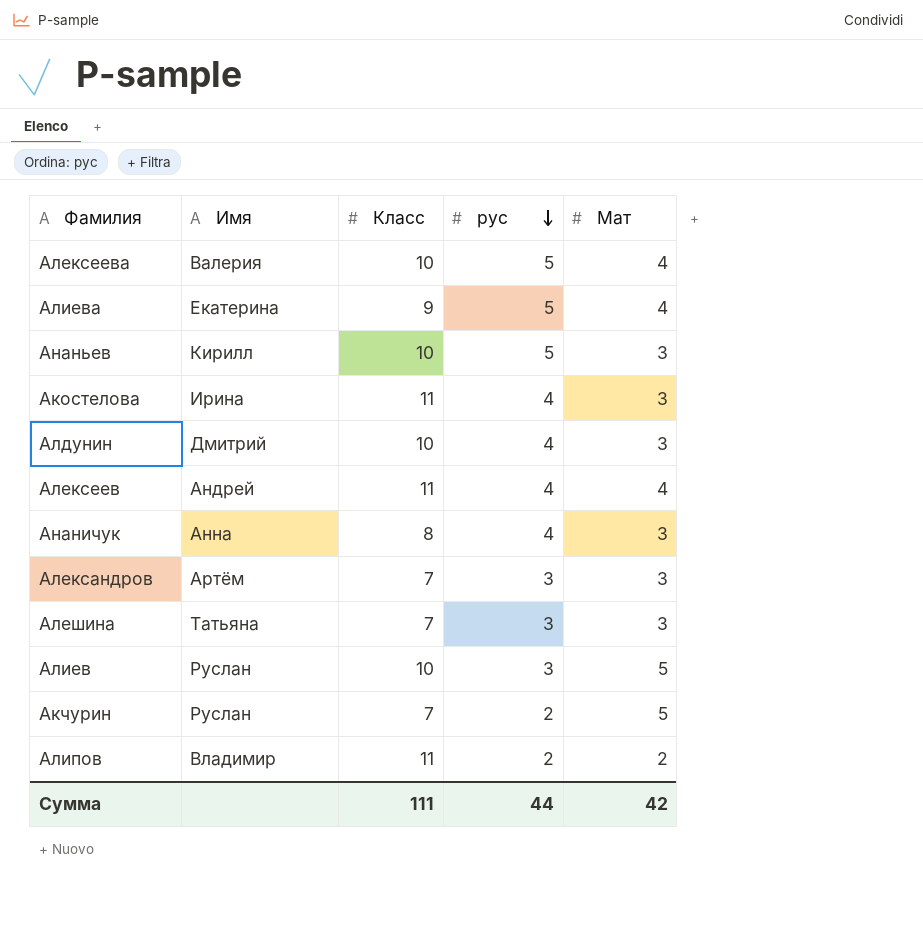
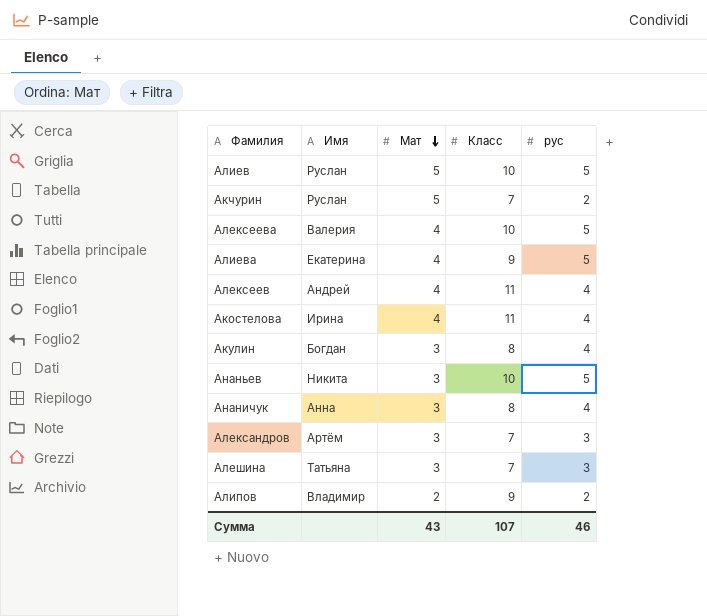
row order: рус descending -> Мат descending
column Мат | position: 5 -> 3
row Алдунин: Дмитрий | 10 | 4 | 3 -> none
Алиев | рус: 3 -> 5
Акостелова | Мат: 3 -> 4
row Акулин: none -> Богдан | 3 | 8 | 4
Ананьев | Имя: Кирилл -> Никита
Алипов | Класс: 11 -> 9
Сумма | Мат: 42 -> 43
Сумма | Класс: 111 -> 107
Сумма | рус: 44 -> 46

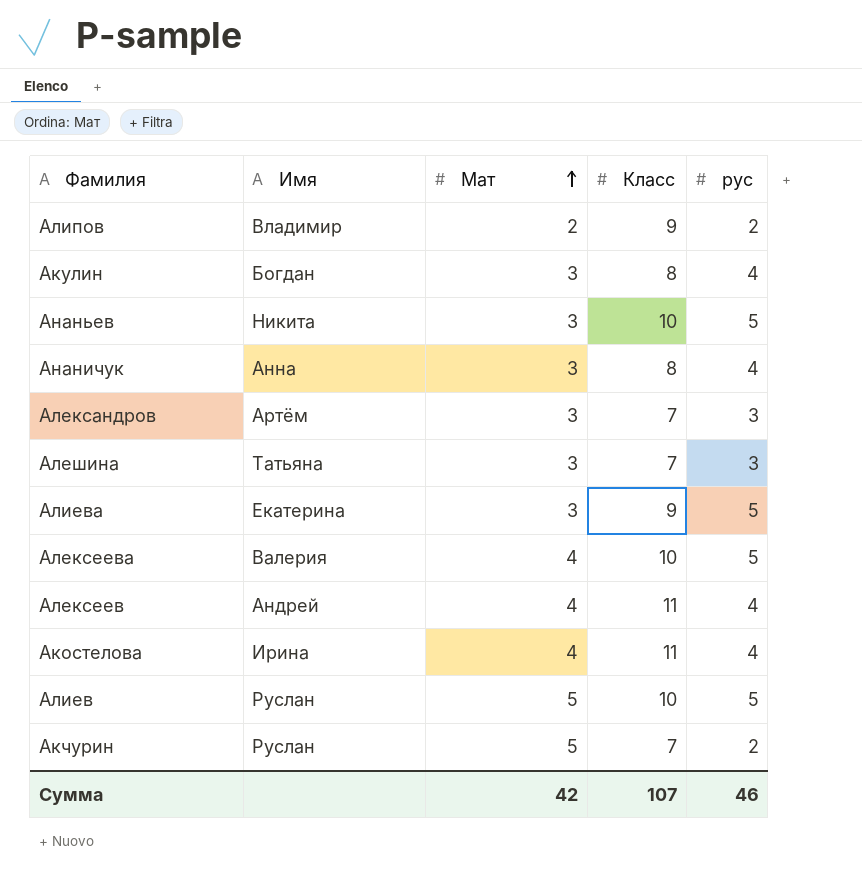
row order: Мат descending -> Мат ascending
Алиева | Мат: 4 -> 3
Сумма | Мат: 43 -> 42

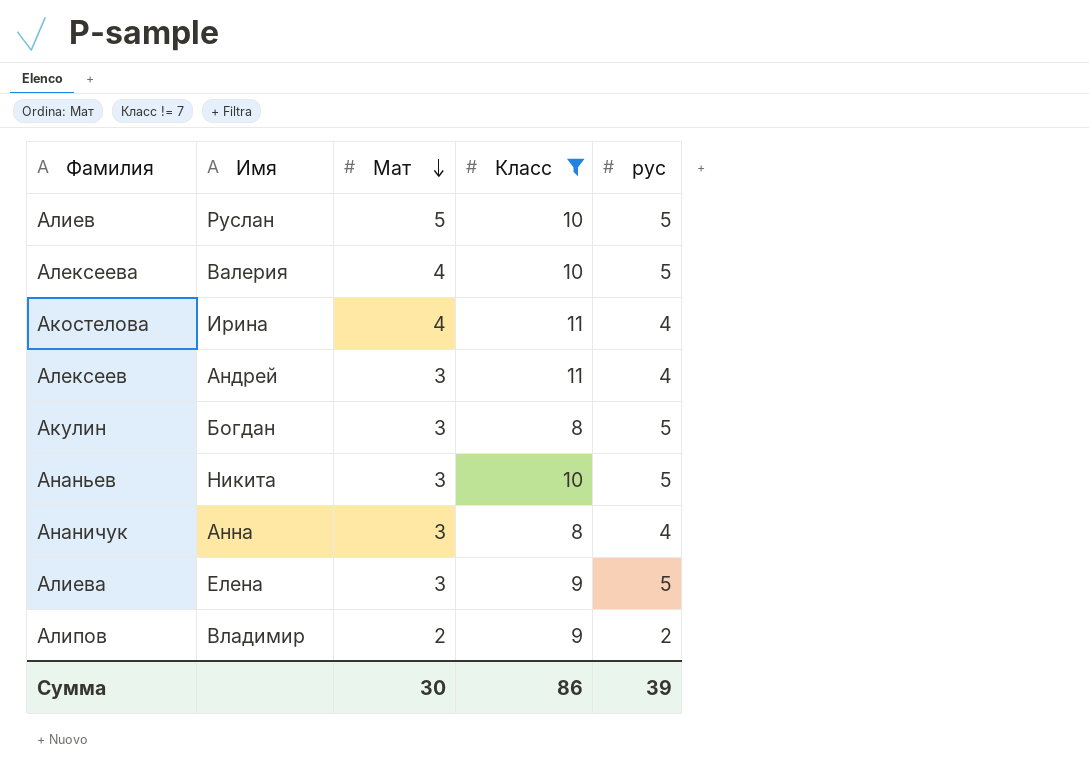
filter: none -> Класс != 7
row order: Мат ascending -> Мат descending
Алексеев | Мат: 4 -> 3
Акулин | рус: 4 -> 5
Алиева | Имя: Екатерина -> Елена
Сумма | Мат: 42 -> 30
Сумма | Класс: 107 -> 86
Сумма | рус: 46 -> 39

